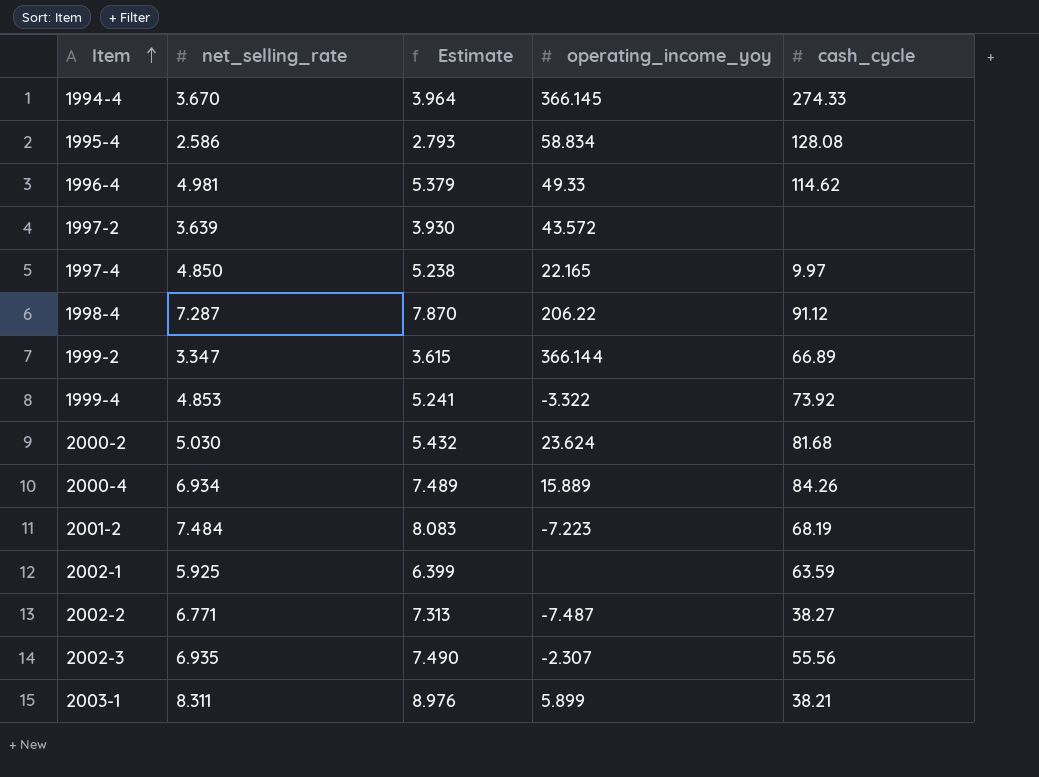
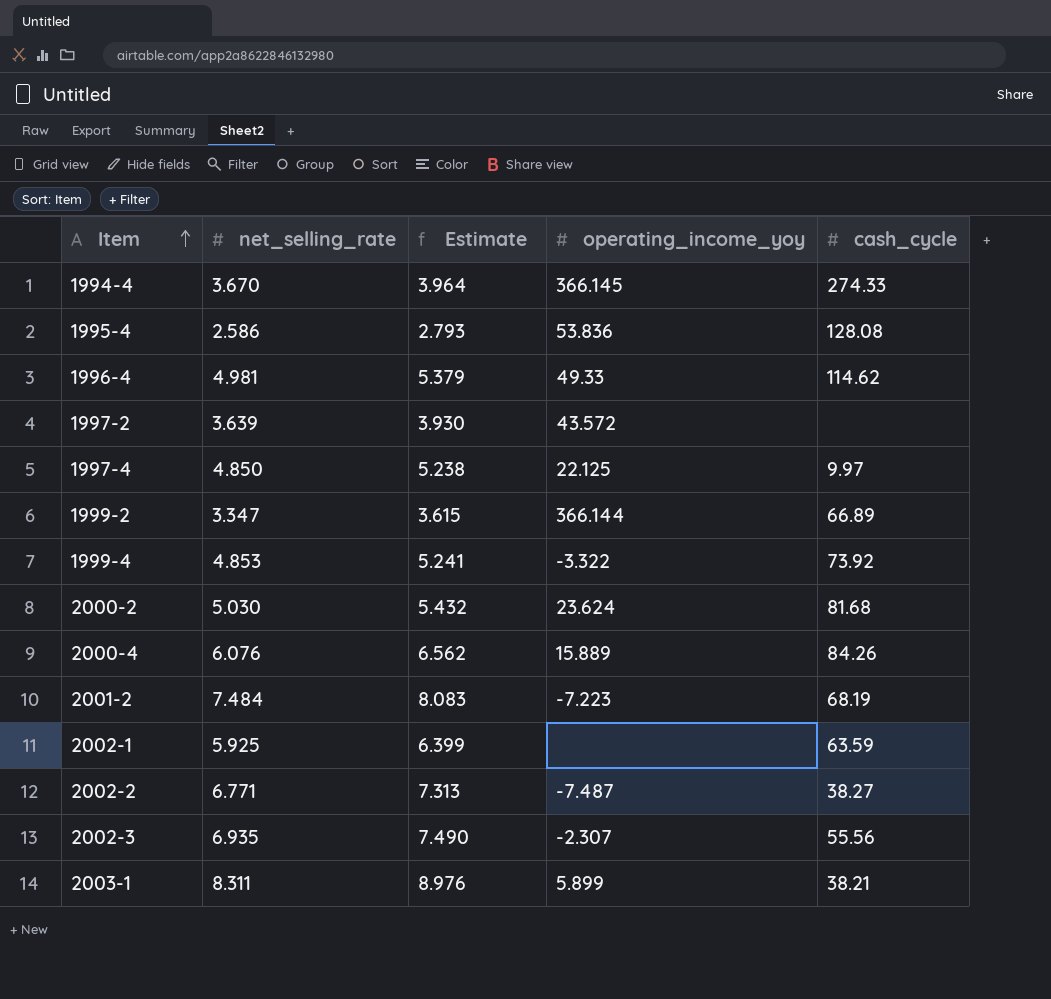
row 1998-4: 7.287 | 7.870 | 206.22 | 91.12 -> none
1995-4 | operating_income_yoy: 58.834 -> 53.836
1997-4 | operating_income_yoy: 22.165 -> 22.125
2000-4 | net_selling_rate: 6.934 -> 6.076
2000-4 | Estimate: 7.489 -> 6.562

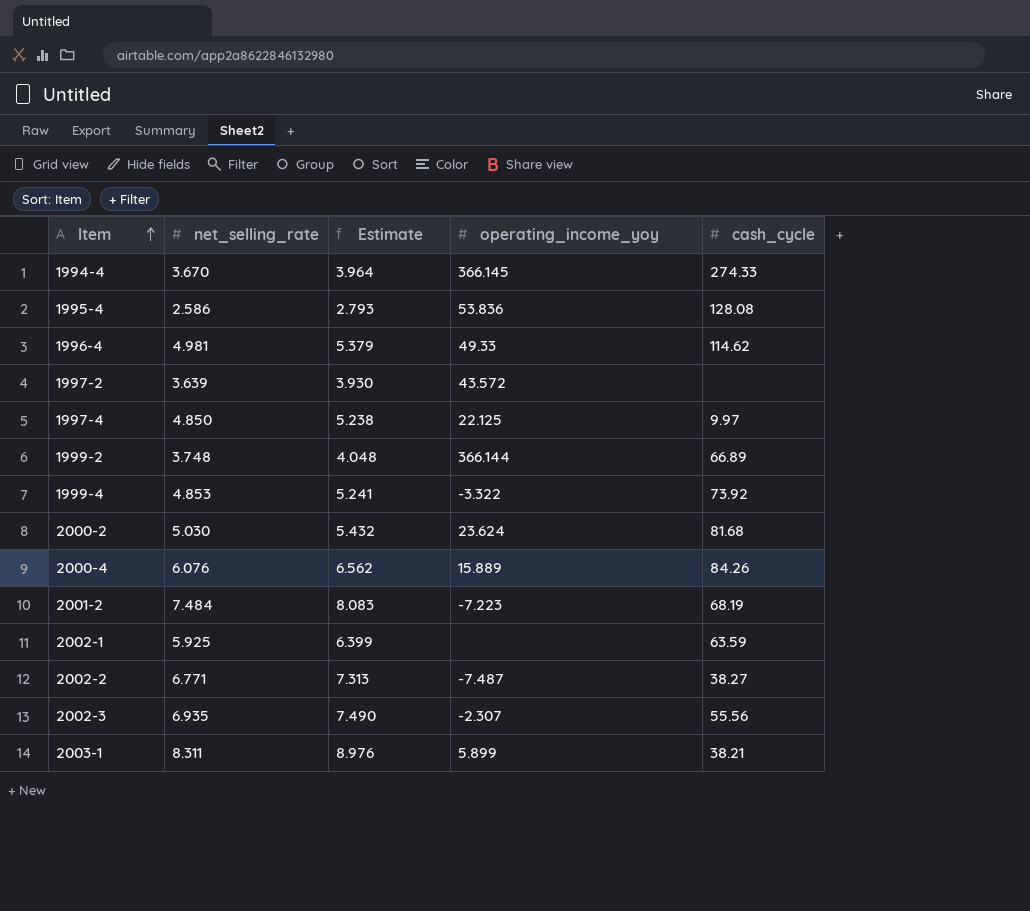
1999-2 | net_selling_rate: 3.347 -> 3.748
1999-2 | Estimate: 3.615 -> 4.048

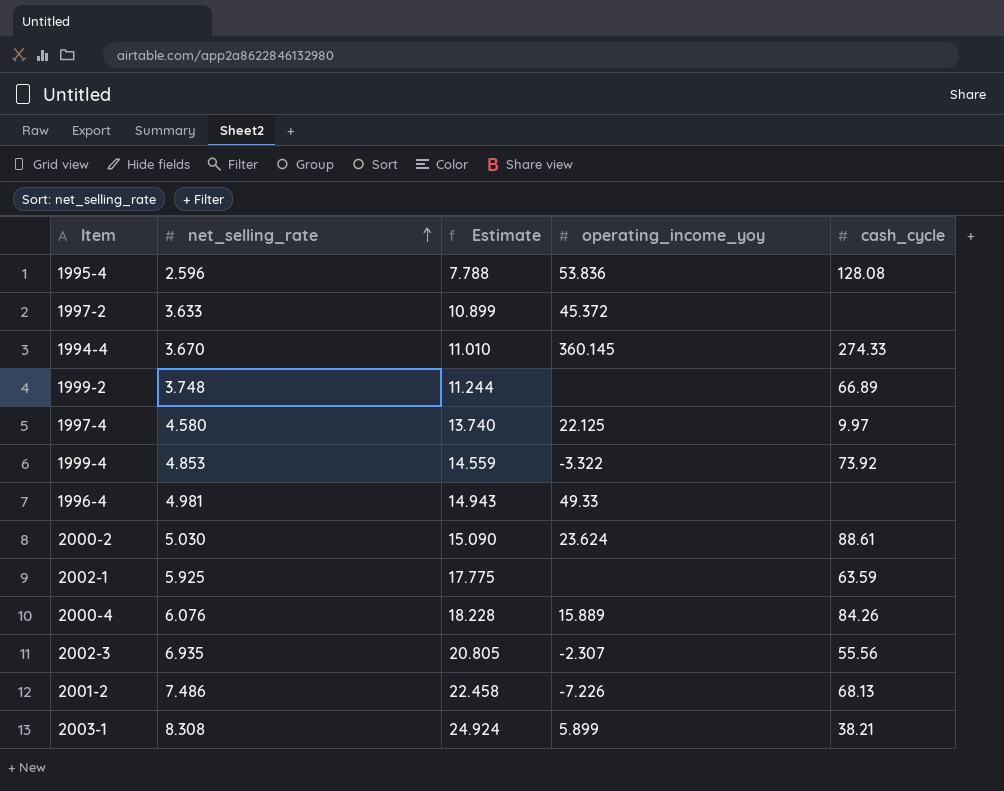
row order: Item ascending -> net_selling_rate ascending
column Estimate | formula: [net_selling_rate] * 1.08 -> [net_selling_rate] * 3
row 2002-2: 6.771 | 7.313 | -7.487 | 38.27 -> none
1995-4 | net_selling_rate: 2.586 -> 2.596
1997-2 | net_selling_rate: 3.639 -> 3.633
1997-2 | operating_income_yoy: 43.572 -> 45.372
1994-4 | operating_income_yoy: 366.145 -> 360.145
1999-2 | operating_income_yoy: 366.144 -> none
1997-4 | net_selling_rate: 4.850 -> 4.580
1996-4 | cash_cycle: 114.62 -> none
2000-2 | cash_cycle: 81.68 -> 88.61
2001-2 | net_selling_rate: 7.484 -> 7.486
2001-2 | operating_income_yoy: -7.223 -> -7.226
2001-2 | cash_cycle: 68.19 -> 68.13
2003-1 | net_selling_rate: 8.311 -> 8.308

